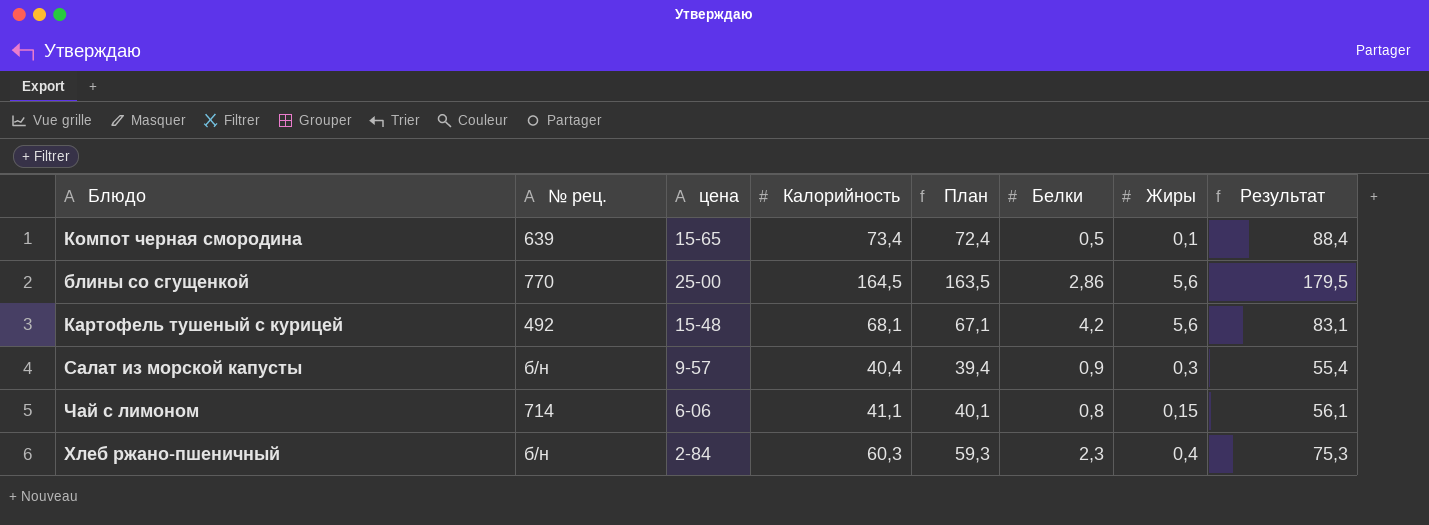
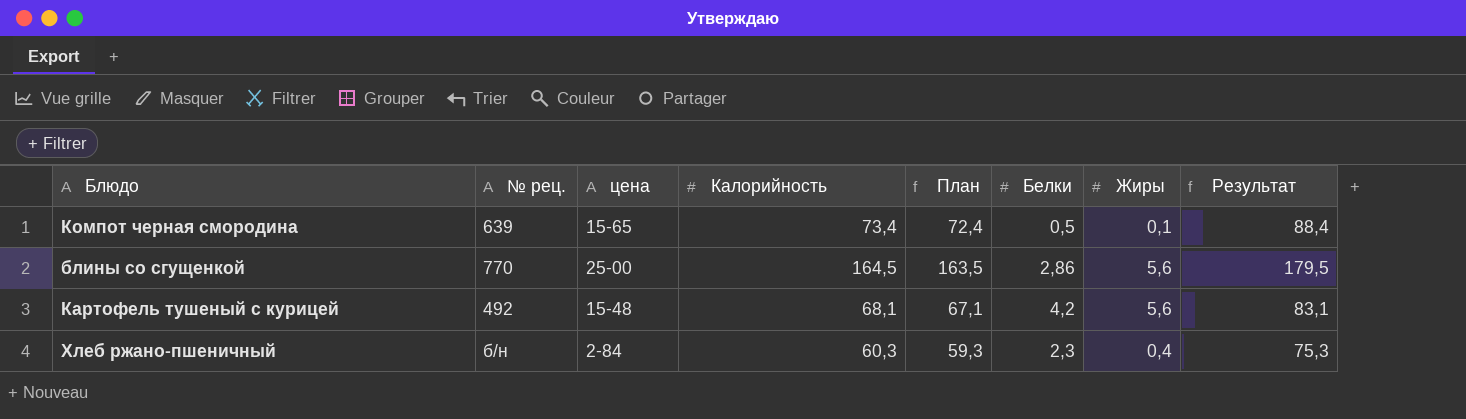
row Салат из морской капусты: б/н | 9-57 | 40,4 | 39,4 | 0,9 | 0,3 | 55,4 -> none
row Чай с лимоном: 714 | 6-06 | 41,1 | 40,1 | 0,8 | 0,15 | 56,1 -> none

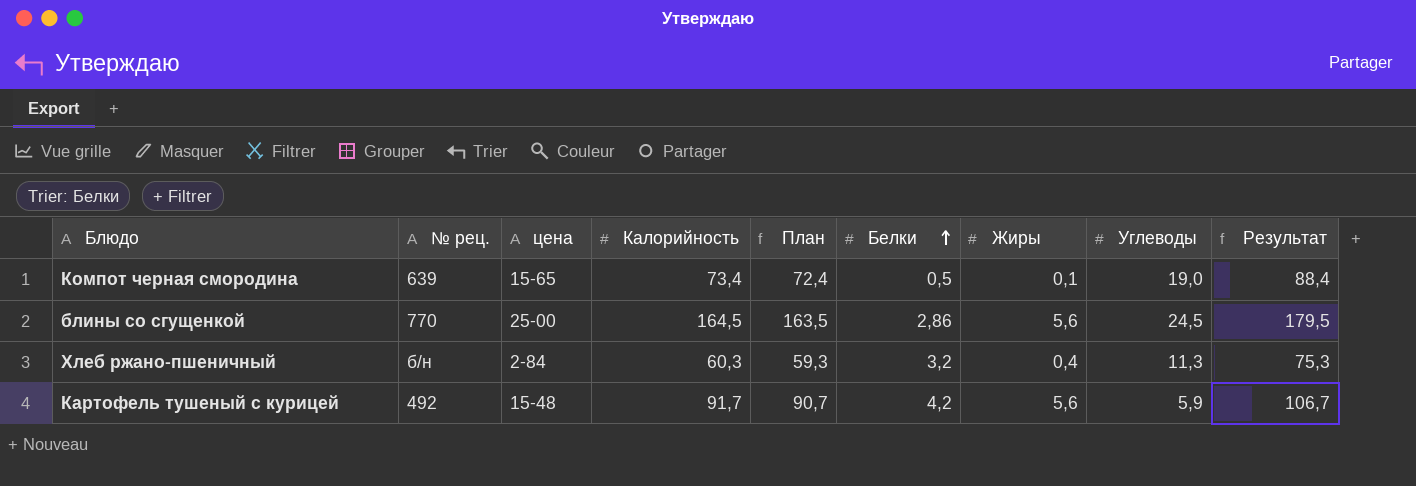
row order: none -> Белки ascending
column Углеводы | position: none -> 8
Хлеб ржано-пшеничный | Белки: 2,3 -> 3,2
Картофель тушеный с курицей | Калорийность: 68,1 -> 91,7
Картофель тушеный с курицей | План: 67,1 -> 90,7
Картофель тушеный с курицей | Результат: 83,1 -> 106,7

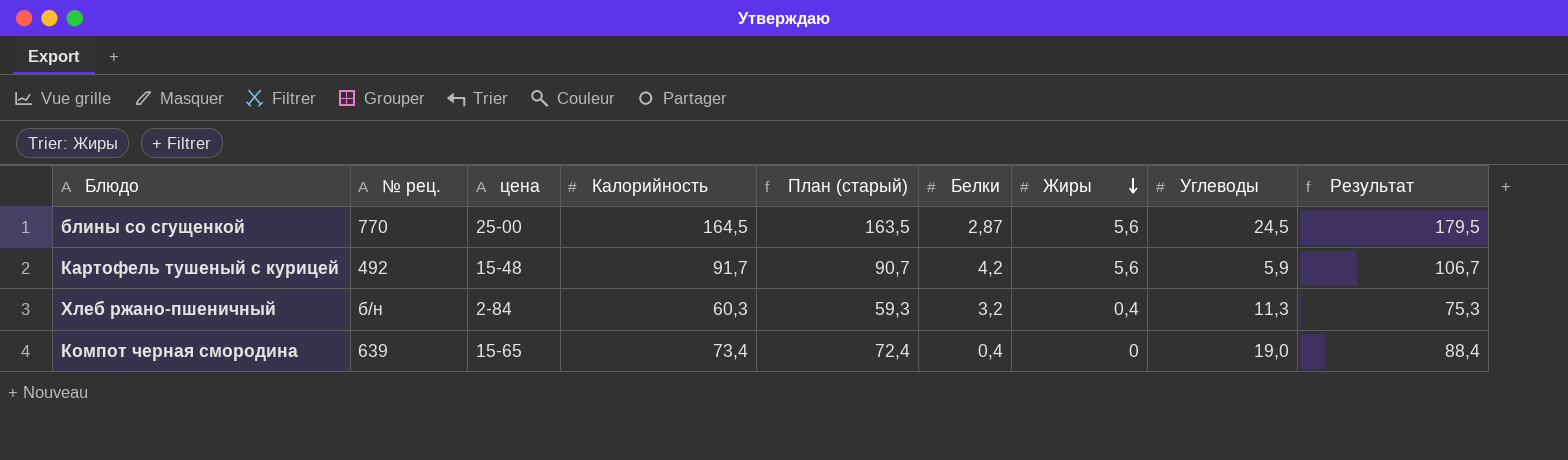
row order: Белки ascending -> Жиры descending
column name: План -> План (старый)
блины со сгущенкой | Белки: 2,86 -> 2,87
Компот черная смородина | Белки: 0,5 -> 0,4
Компот черная смородина | Жиры: 0,1 -> 0

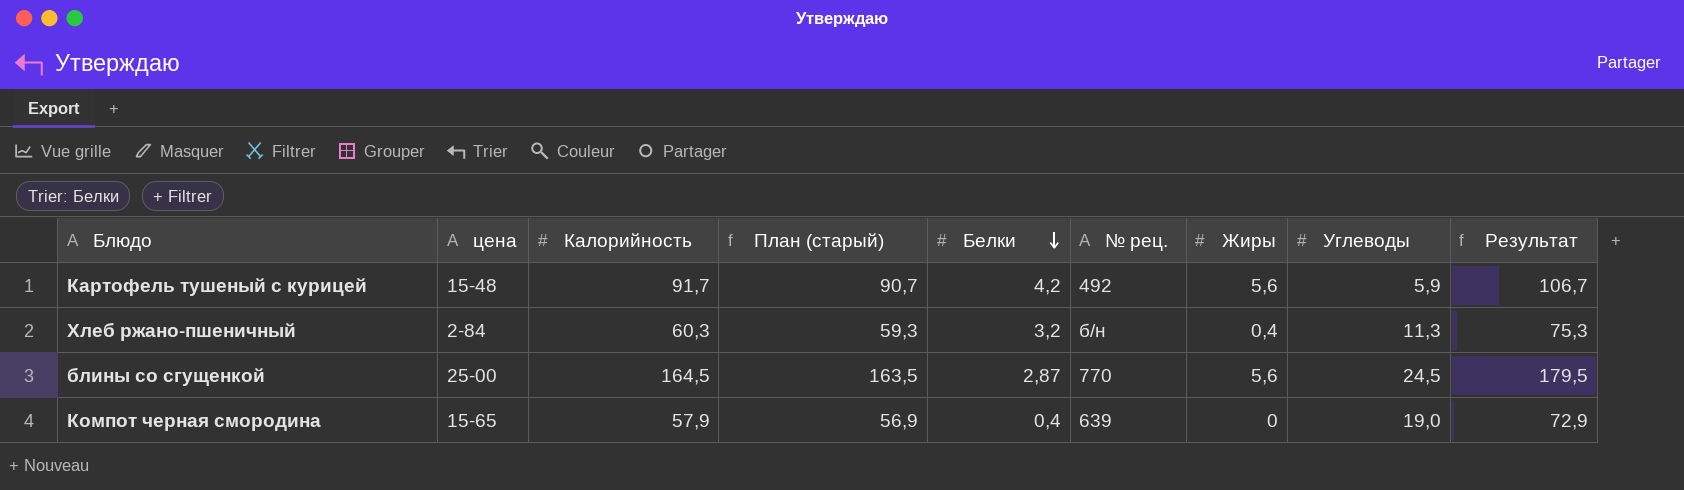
row order: Жиры descending -> Белки descending
column № рец. | position: 2 -> 6
Компот черная смородина | Калорийность: 73,4 -> 57,9
Компот черная смородина | План (старый): 72,4 -> 56,9
Компот черная смородина | Результат: 88,4 -> 72,9

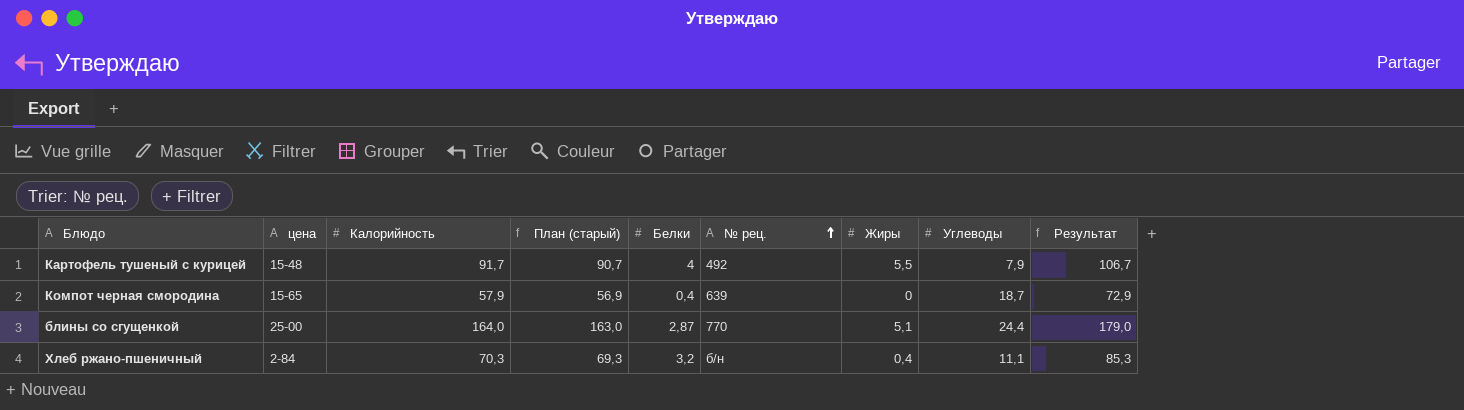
row order: Белки descending -> № рец. ascending
Картофель тушеный с курицей | Белки: 4,2 -> 4
Картофель тушеный с курицей | Жиры: 5,6 -> 5,5
Картофель тушеный с курицей | Углеводы: 5,9 -> 7,9
Компот черная смородина | Углеводы: 19,0 -> 18,7
блины со сгущенкой | Калорийность: 164,5 -> 164,0
блины со сгущенкой | План (старый): 163,5 -> 163,0
блины со сгущенкой | Жиры: 5,6 -> 5,1
блины со сгущенкой | Углеводы: 24,5 -> 24,4
блины со сгущенкой | Результат: 179,5 -> 179,0
Хлеб ржано-пшеничный | Калорийность: 60,3 -> 70,3
Хлеб ржано-пшеничный | План (старый): 59,3 -> 69,3
Хлеб ржано-пшеничный | Углеводы: 11,3 -> 11,1
Хлеб ржано-пшеничный | Результат: 75,3 -> 85,3

